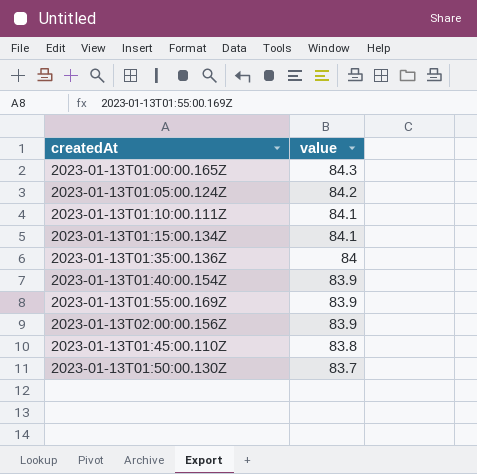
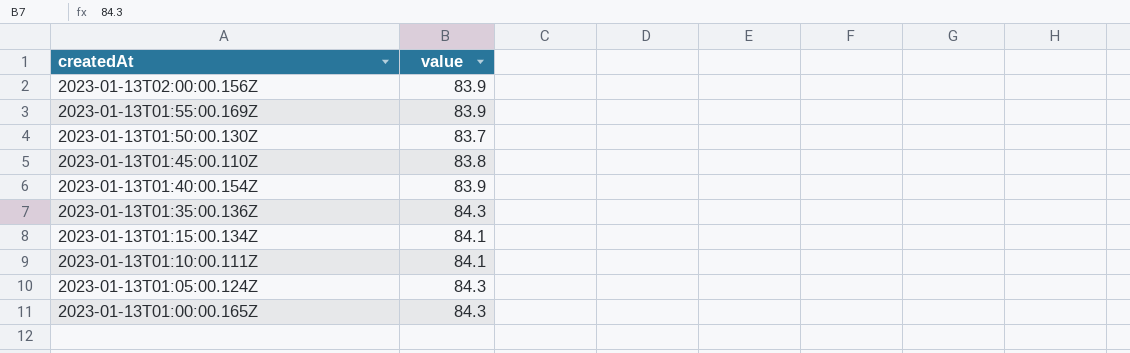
row order: value descending -> createdAt descending
2023-01-13T01:35:00.136Z | value: 84 -> 84.3
2023-01-13T01:05:00.124Z | value: 84.2 -> 84.3

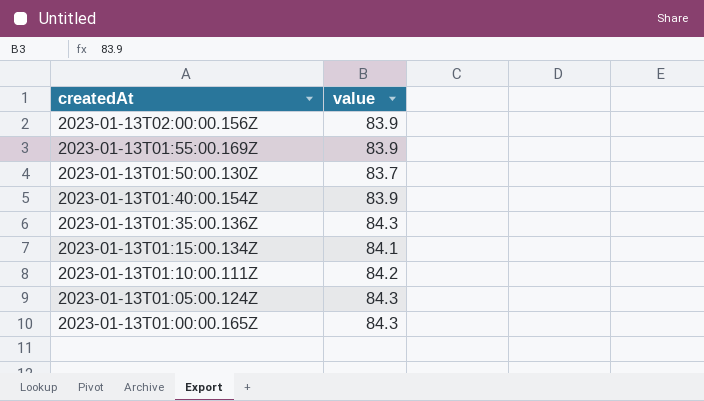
row 2023-01-13T01:45:00.110Z: 83.8 -> none
2023-01-13T01:10:00.111Z | value: 84.1 -> 84.2

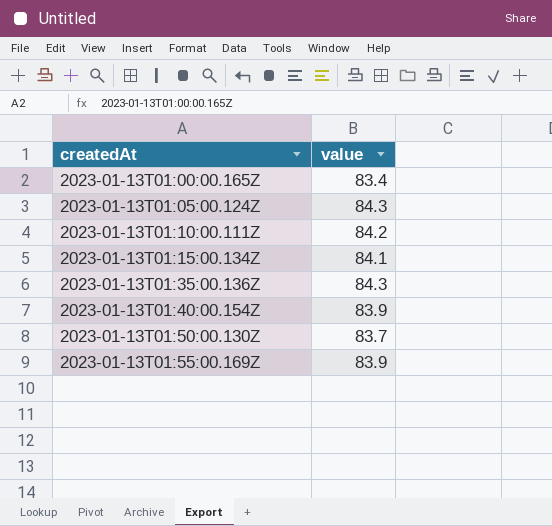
row order: createdAt descending -> createdAt ascending
row 2023-01-13T02:00:00.156Z: 83.9 -> none
2023-01-13T01:00:00.165Z | value: 84.3 -> 83.4

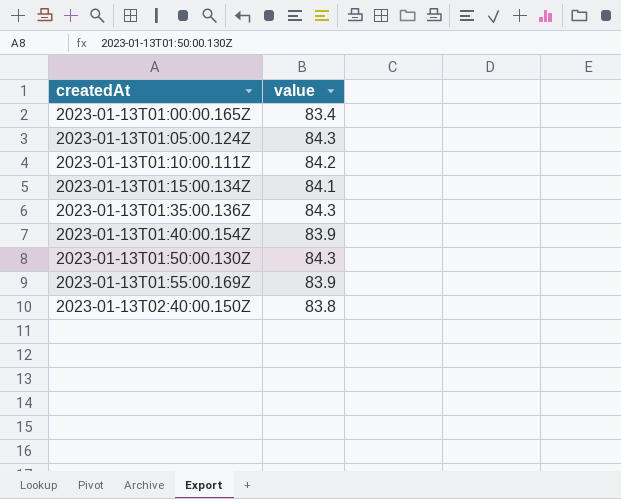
2023-01-13T01:50:00.130Z | value: 83.7 -> 84.3
row 2023-01-13T02:40:00.150Z: none -> 83.8

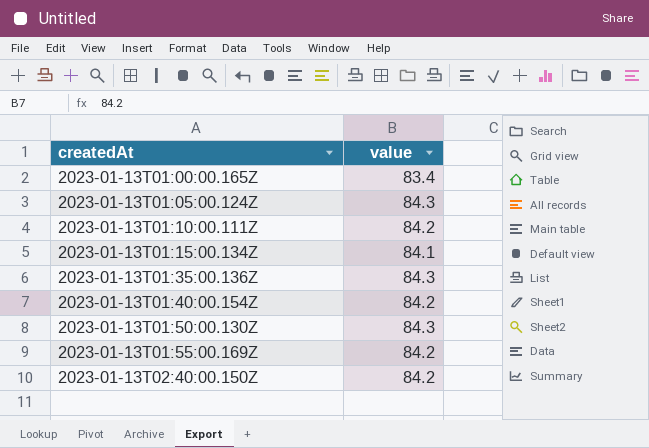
2023-01-13T01:40:00.154Z | value: 83.9 -> 84.2
2023-01-13T01:55:00.169Z | value: 83.9 -> 84.2
2023-01-13T02:40:00.150Z | value: 83.8 -> 84.2

